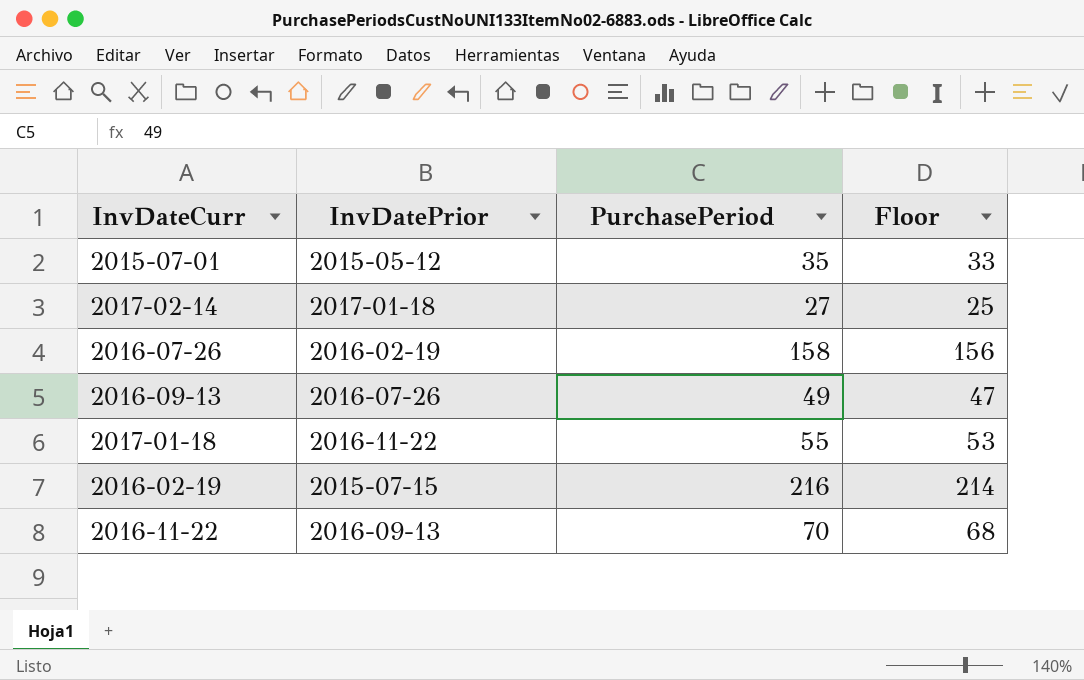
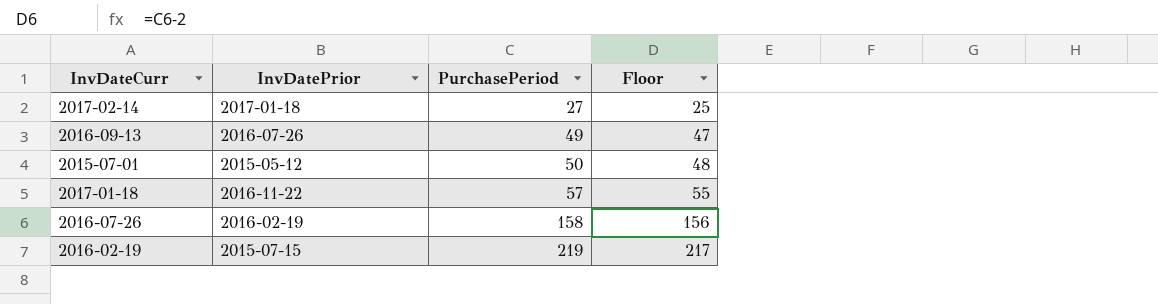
row order: none -> PurchasePeriod ascending
row 2016-11-22: 2016-09-13 | 70 | 68 -> none
2015-07-01 | PurchasePeriod: 35 -> 50
2015-07-01 | Floor: 33 -> 48
2017-01-18 | PurchasePeriod: 55 -> 57
2017-01-18 | Floor: 53 -> 55
2016-02-19 | PurchasePeriod: 216 -> 219
2016-02-19 | Floor: 214 -> 217

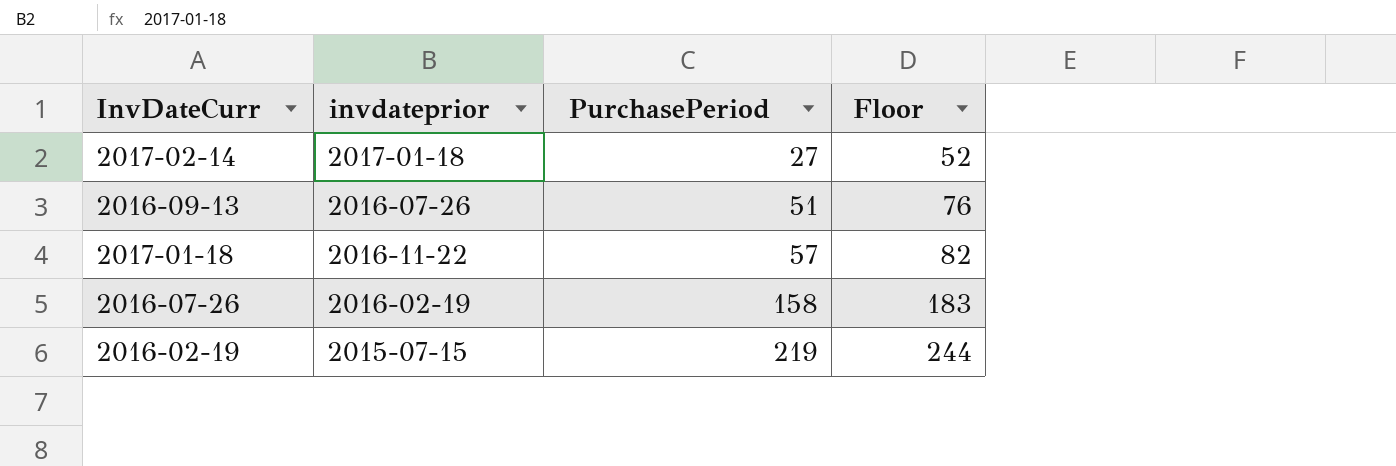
column name: InvDatePrior -> invdateprior
column Floor | formula: [PurchasePeriod] - 2 -> [PurchasePeriod] + 25
row 2015-07-01: 2015-05-12 | 50 | 48 -> none
2016-09-13 | PurchasePeriod: 49 -> 51

